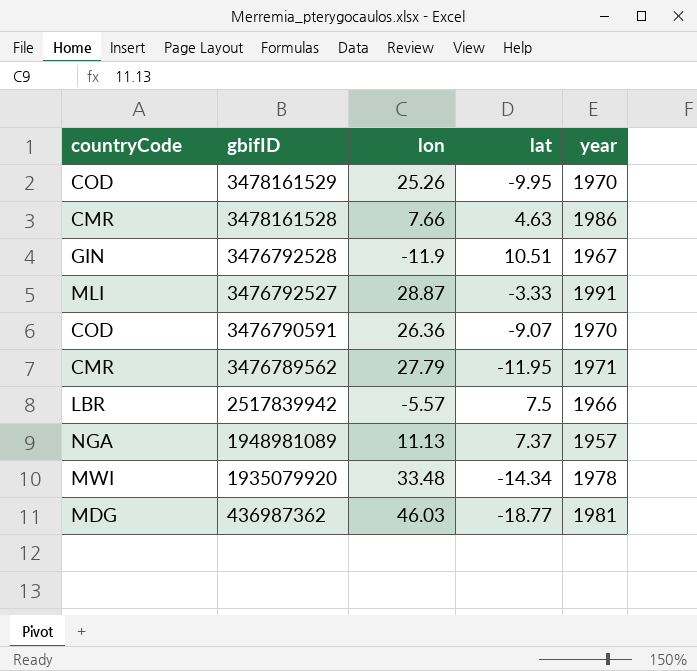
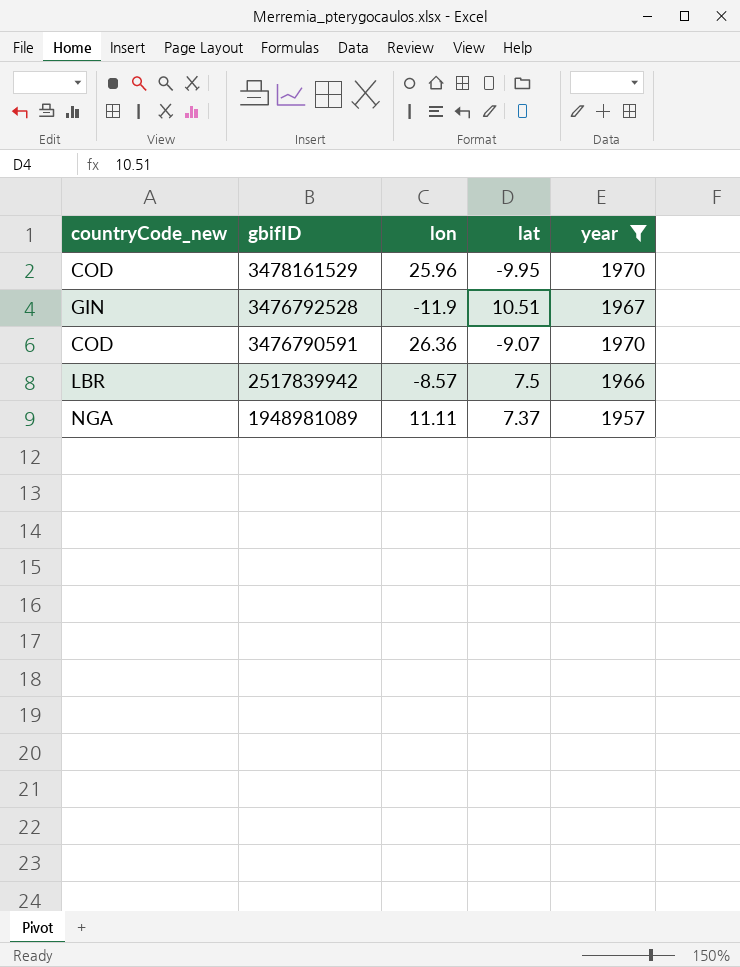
filter: none -> year <= 1970
column name: countryCode -> countryCode_new
3478161529 | lon: 25.26 -> 25.96
2517839942 | lon: -5.57 -> -8.57
1948981089 | lon: 11.13 -> 11.11

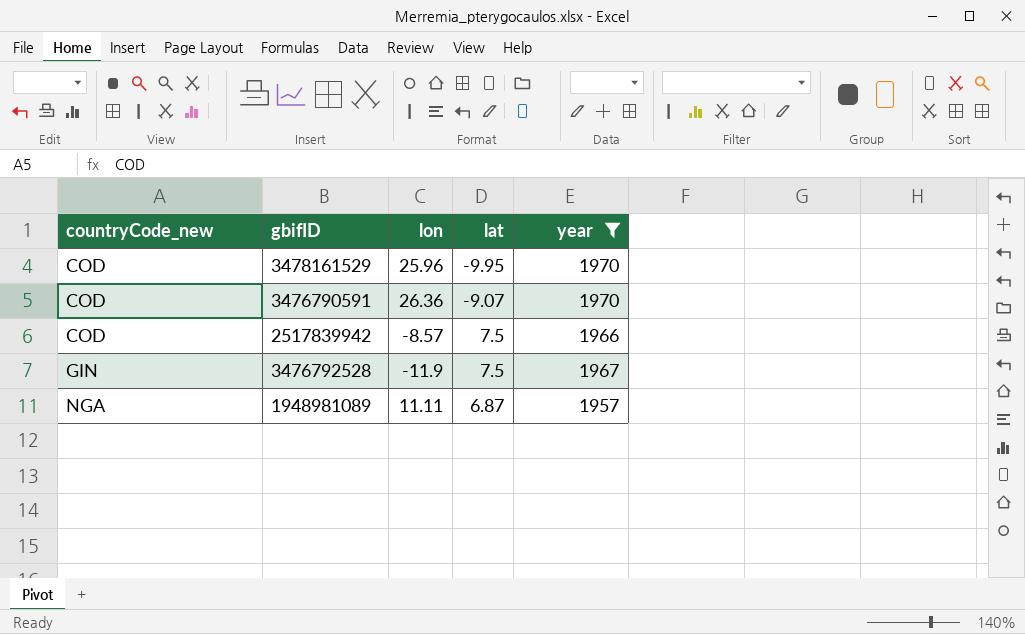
row order: gbifID descending -> countryCode_new ascending
2517839942 | countryCode_new: LBR -> COD
3476792528 | lat: 10.51 -> 7.5
1948981089 | lat: 7.37 -> 6.87

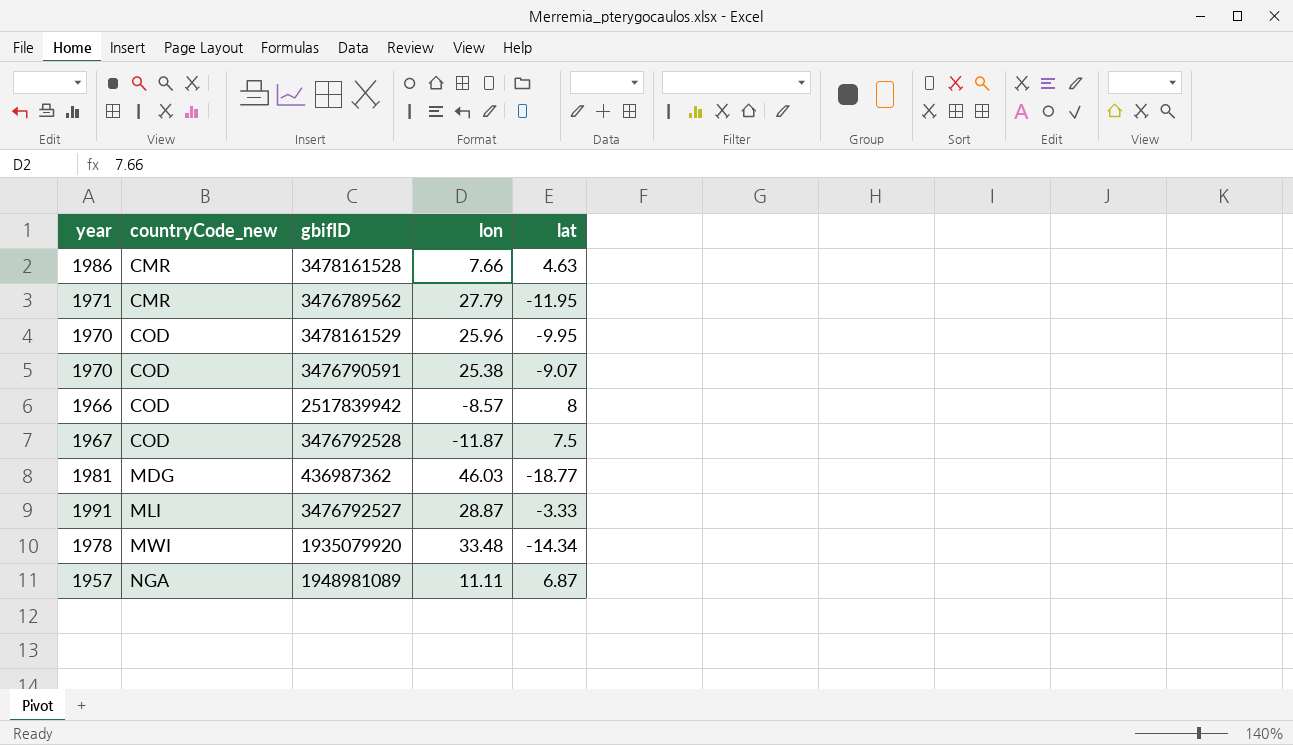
filter: year <= 1970 -> none
column year | position: 5 -> 1
3476790591 | lon: 26.36 -> 25.38
2517839942 | lat: 7.5 -> 8
3476792528 | countryCode_new: GIN -> COD
3476792528 | lon: -11.9 -> -11.87

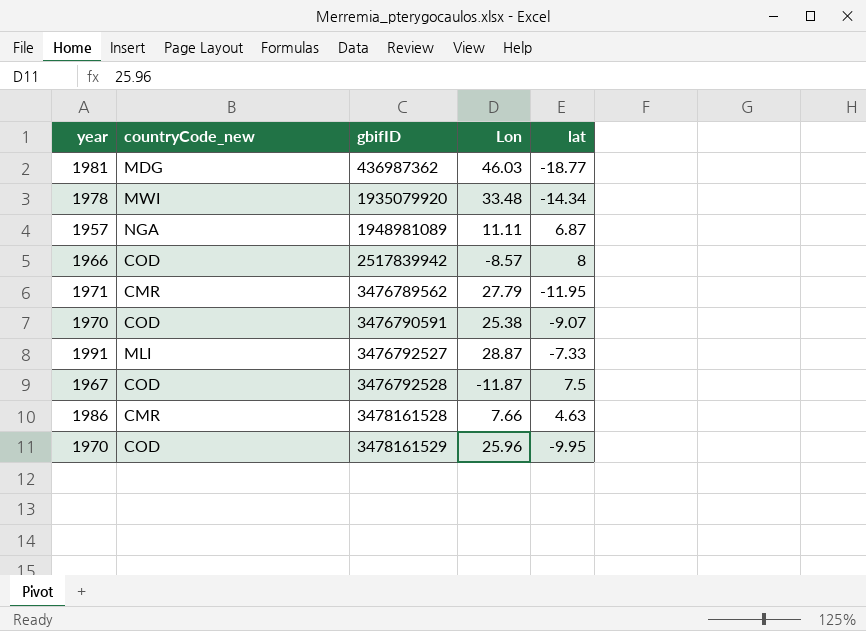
row order: countryCode_new ascending -> gbifID ascending
column name: lon -> Lon
3476792527 | lat: -3.33 -> -7.33

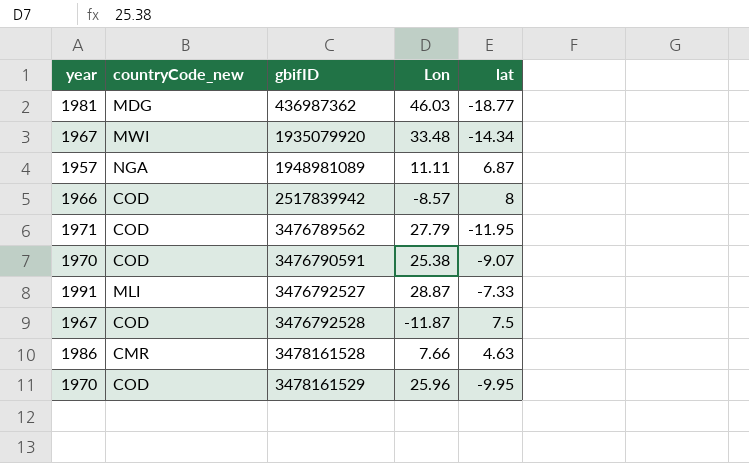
1935079920 | year: 1978 -> 1967
3476789562 | countryCode_new: CMR -> COD

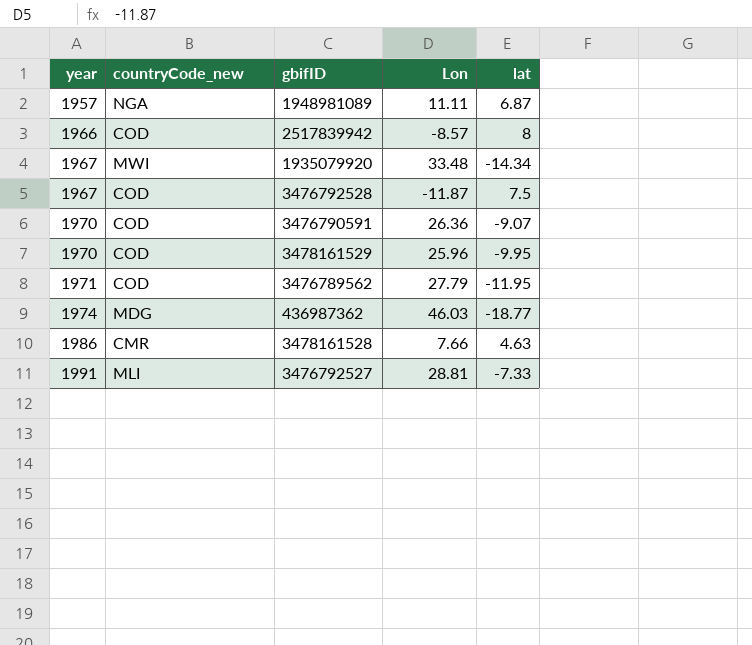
row order: gbifID ascending -> year ascending
3476790591 | Lon: 25.38 -> 26.36
436987362 | year: 1981 -> 1974
3476792527 | Lon: 28.87 -> 28.81

